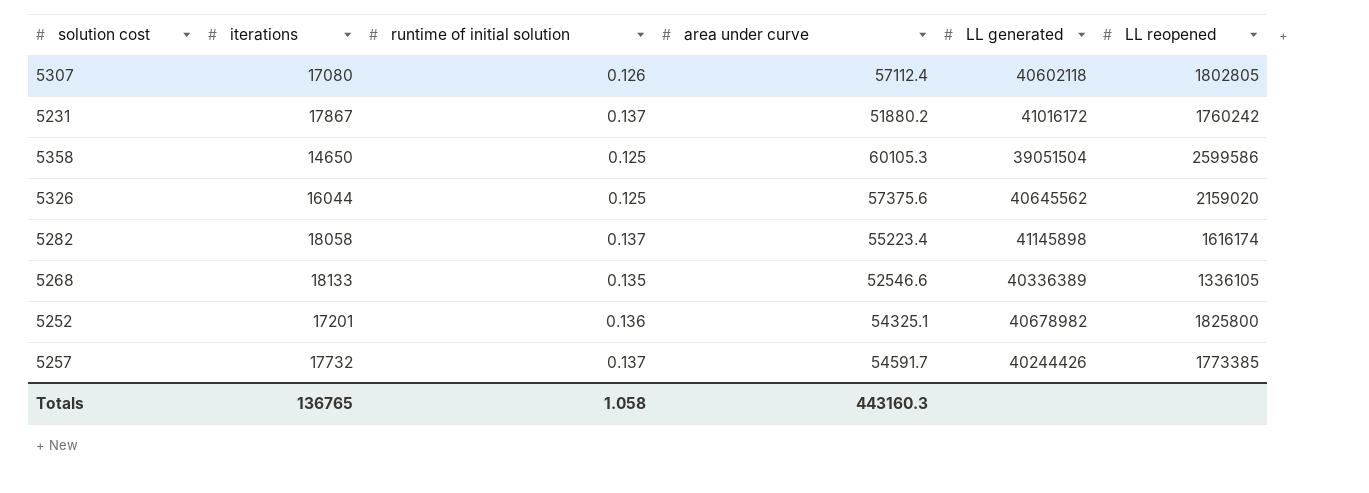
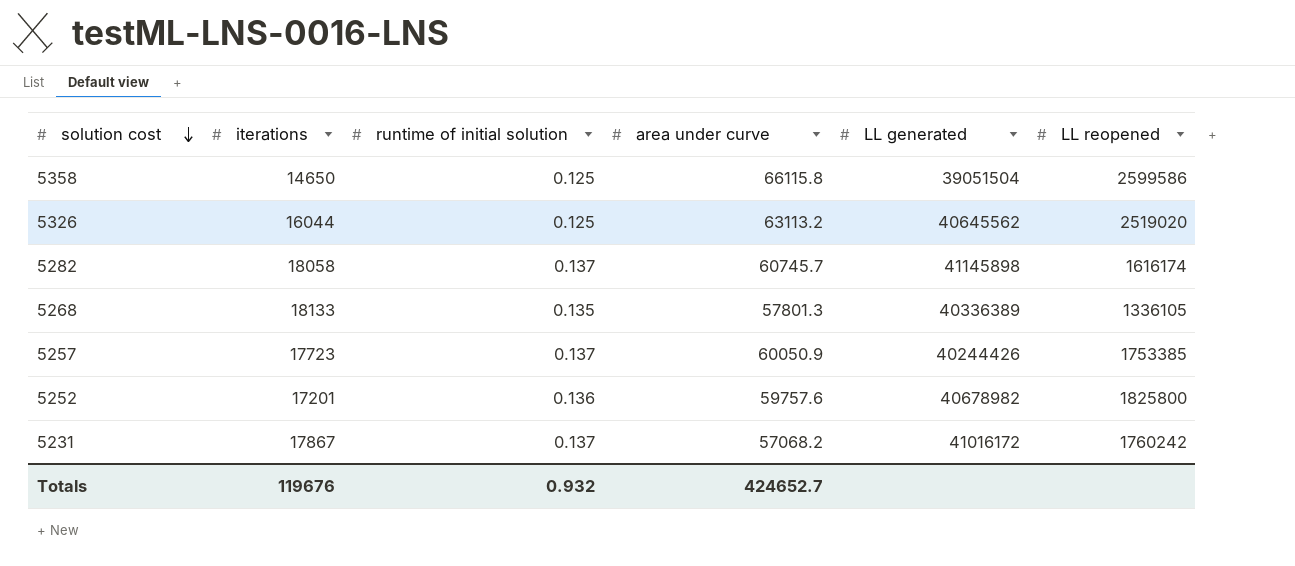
row order: none -> solution cost descending
row 5307: 17080 | 0.126 | 57112.4 | 40602118 | 1802805 -> none
5358 | area under curve: 60105.3 -> 66115.8
5326 | area under curve: 57375.6 -> 63113.2
5326 | LL reopened: 2159020 -> 2519020
5282 | area under curve: 55223.4 -> 60745.7
5268 | area under curve: 52546.6 -> 57801.3
5257 | iterations: 17732 -> 17723
5257 | area under curve: 54591.7 -> 60050.9
5257 | LL reopened: 1773385 -> 1753385
5252 | area under curve: 54325.1 -> 59757.6
5231 | area under curve: 51880.2 -> 57068.2
Totals | iterations: 136765 -> 119676
Totals | runtime of initial solution: 1.058 -> 0.932
Totals | area under curve: 443160.3 -> 424652.7

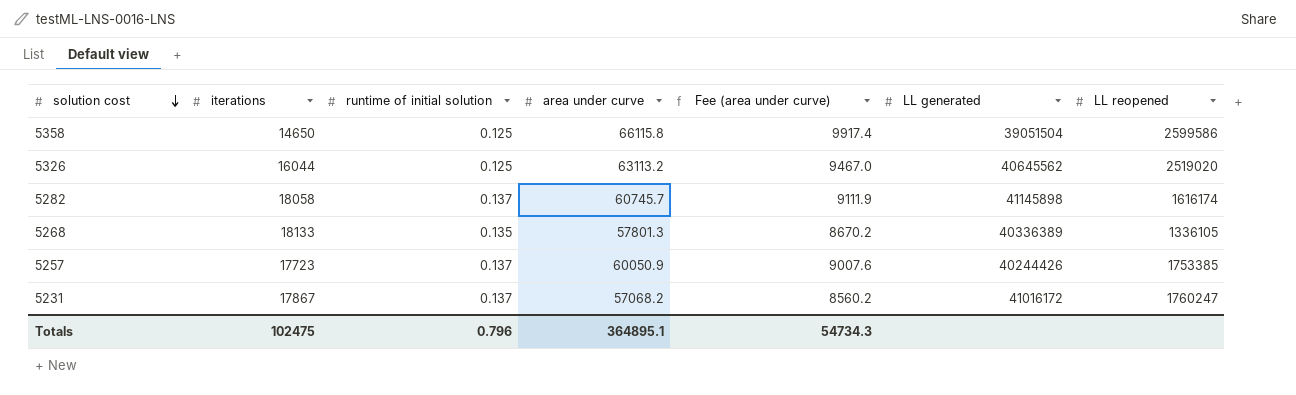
column Fee (area under curve) | formula: none -> [area under curve] * 0.15
row 5252: 17201 | 0.136 | 59757.6 | 40678982 | 1825800 -> none
5231 | LL reopened: 1760242 -> 1760247
Totals | iterations: 119676 -> 102475
Totals | runtime of initial solution: 0.932 -> 0.796
Totals | area under curve: 424652.7 -> 364895.1

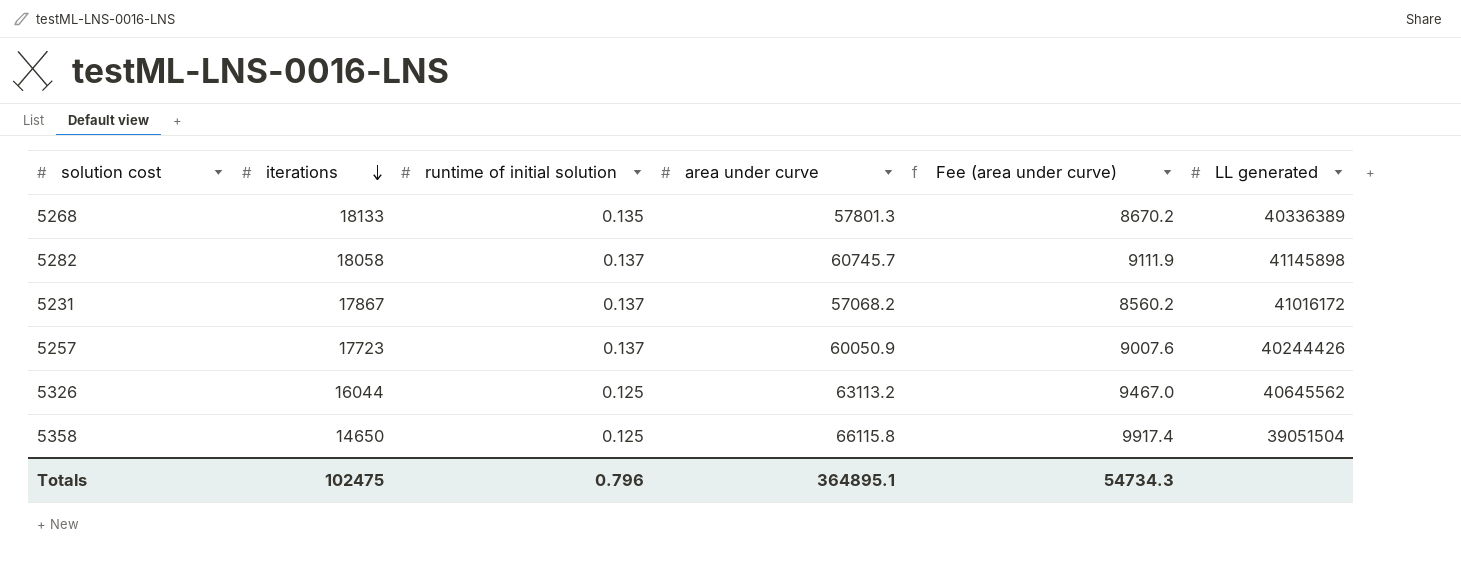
row order: solution cost descending -> iterations descending
column LL reopened | position: 7 -> none

